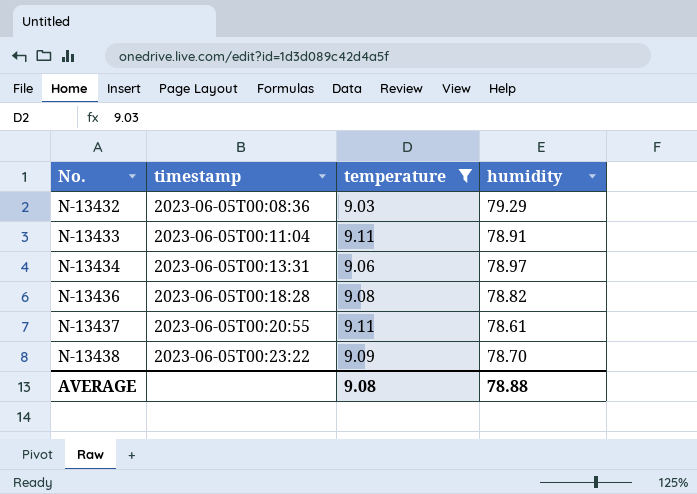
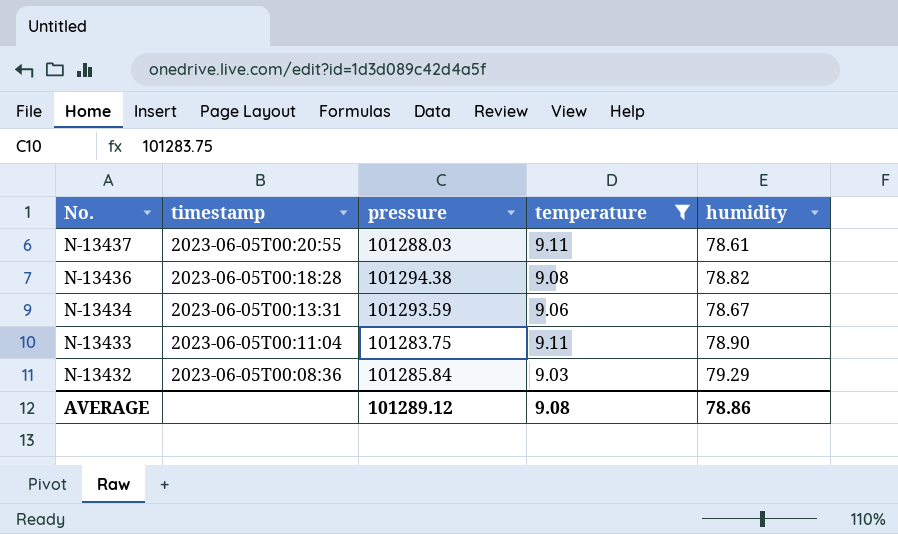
row order: No. ascending -> No. descending
column pressure | position: none -> 3
row N-13438: 2023-06-05T00:23:22 | 9.09 | 78.70 -> none
N-13434 | humidity: 78.97 -> 78.67
N-13433 | humidity: 78.91 -> 78.90
AVERAGE | humidity: 78.88 -> 78.86

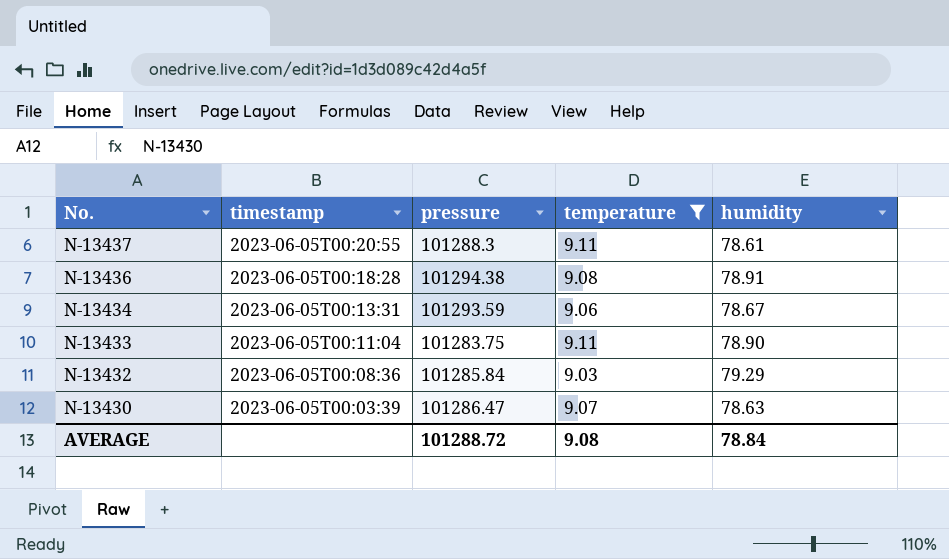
N-13437 | pressure: 101288.03 -> 101288.3
N-13436 | humidity: 78.82 -> 78.91
row N-13430: none -> 2023-06-05T00:03:39 | 101286.47 | 9.07 | 78.63
AVERAGE | pressure: 101289.12 -> 101288.72
AVERAGE | humidity: 78.86 -> 78.84

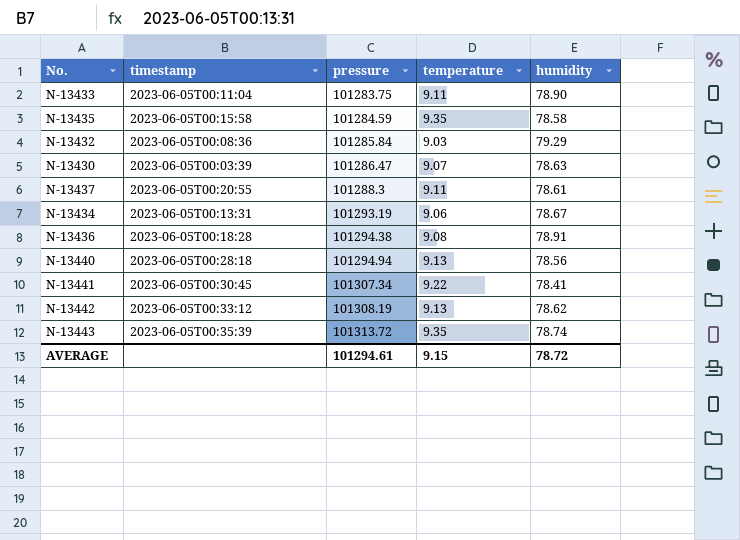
filter: temperature <= 9.11 -> none
row order: No. descending -> pressure ascending
N-13434 | pressure: 101293.59 -> 101293.19
AVERAGE | pressure: 101288.72 -> 101294.61
AVERAGE | temperature: 9.08 -> 9.15
AVERAGE | humidity: 78.84 -> 78.72

